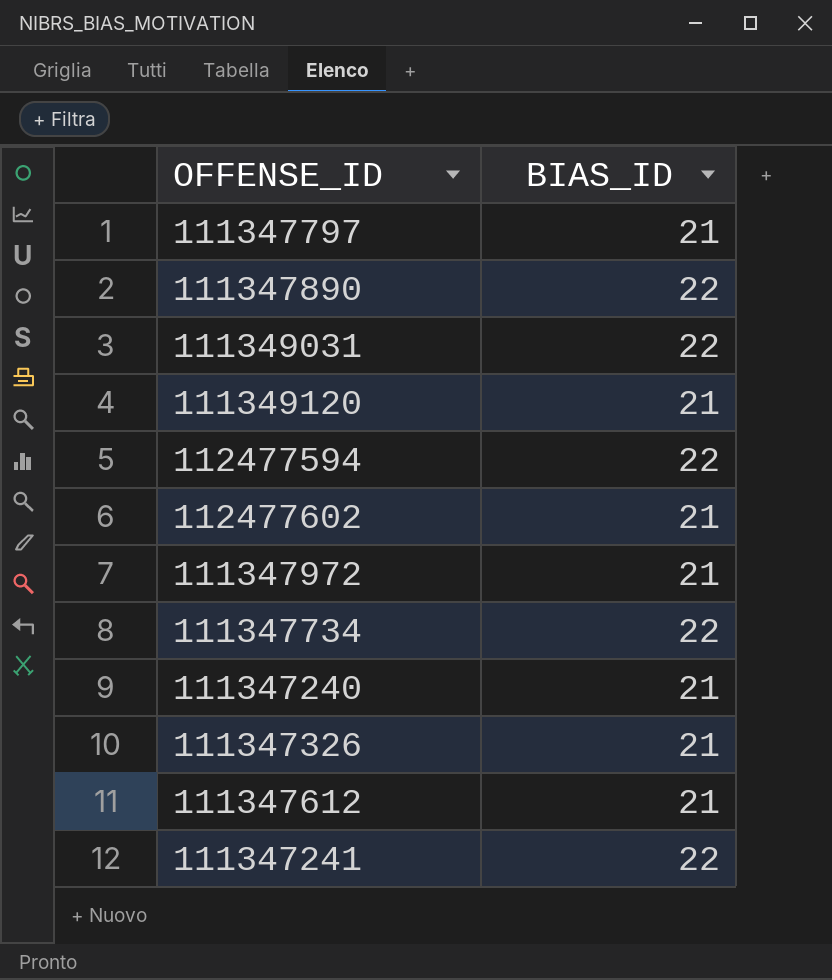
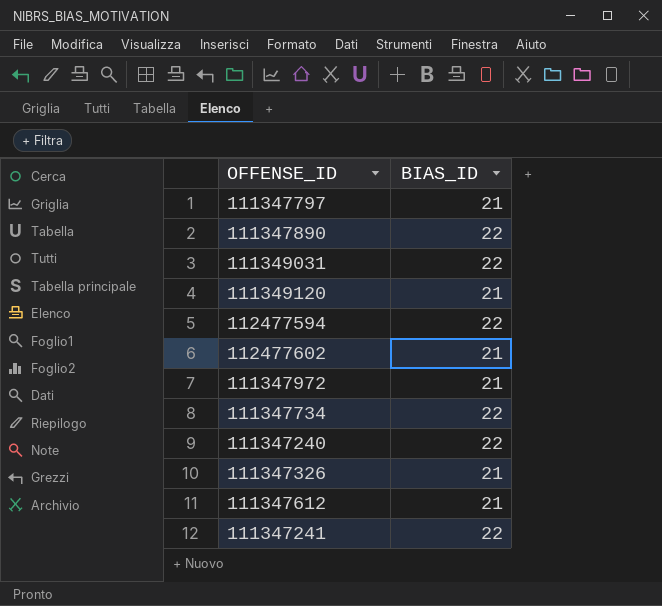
111347240 | BIAS_ID: 21 -> 22

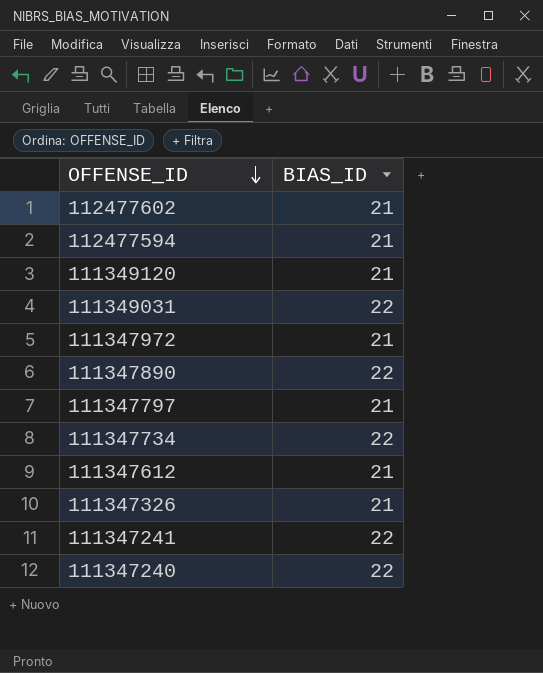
row order: none -> OFFENSE_ID descending
112477594 | BIAS_ID: 22 -> 21

